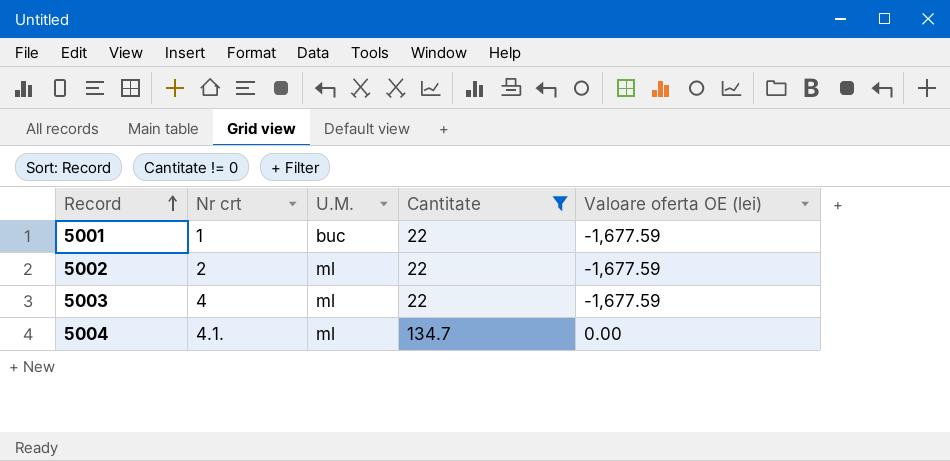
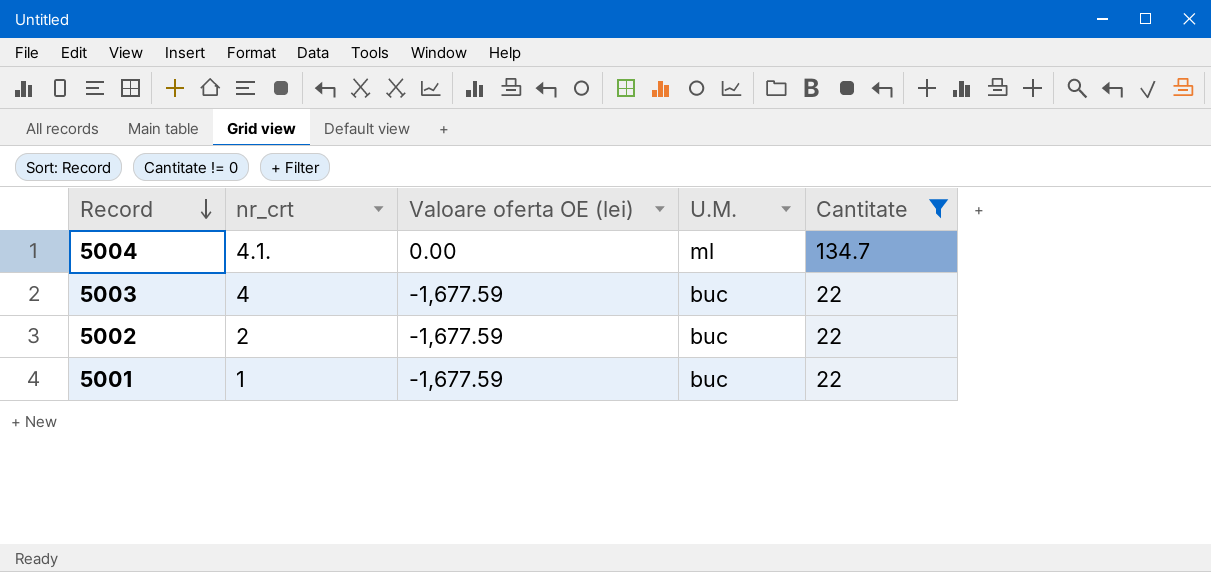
row order: Record ascending -> Record descending
column name: Nr crt -> nr_crt
column Valoare oferta OE (lei) | position: 5 -> 3
5003 | U.M.: ml -> buc
5002 | U.M.: ml -> buc

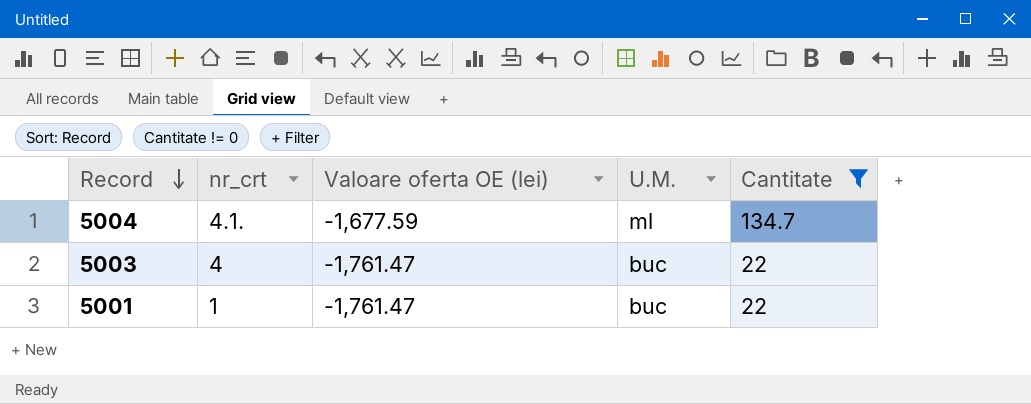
row 5002: 2 | -1,677.59 | buc | 22 -> none
5004 | Valoare oferta OE (lei): 0.00 -> -1,677.59
5003 | Valoare oferta OE (lei): -1,677.59 -> -1,761.47
5001 | Valoare oferta OE (lei): -1,677.59 -> -1,761.47

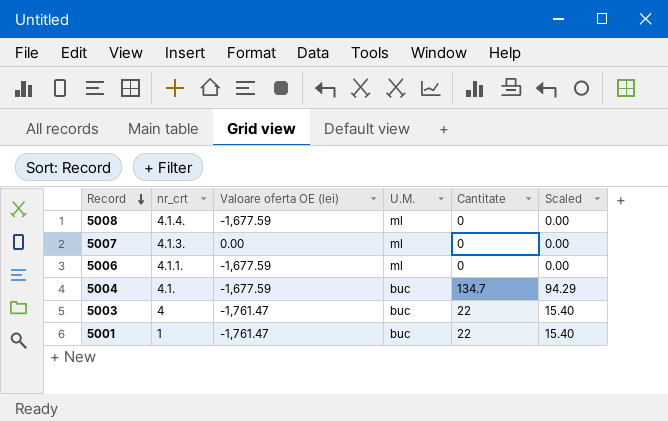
filter: Cantitate != 0 -> none
column Scaled | formula: none -> [Cantitate] * 0.7
5004 | U.M.: ml -> buc

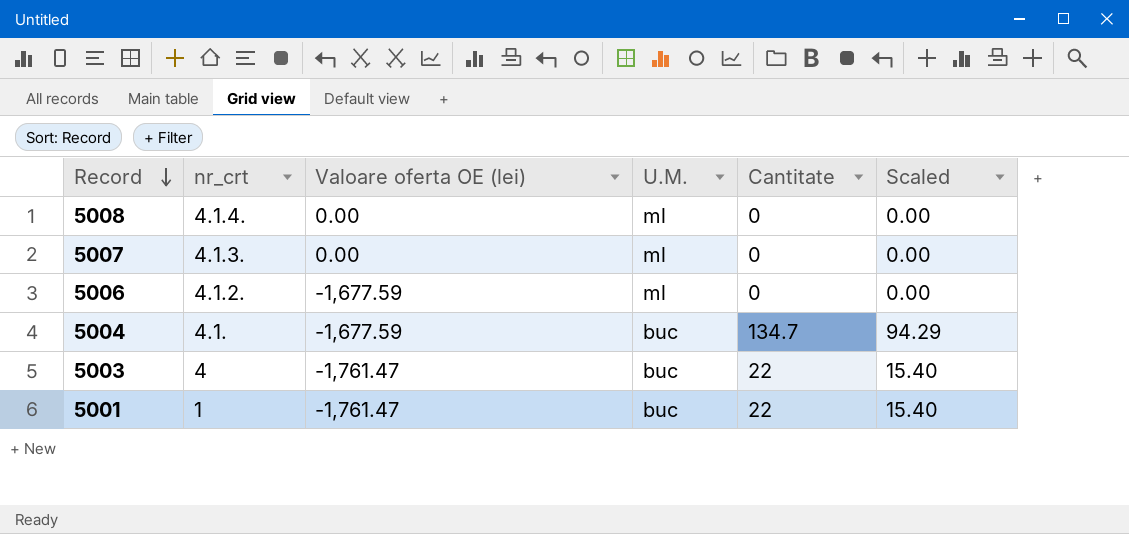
5008 | Valoare oferta OE (lei): -1,677.59 -> 0.00
5006 | nr_crt: 4.1.1. -> 4.1.2.

